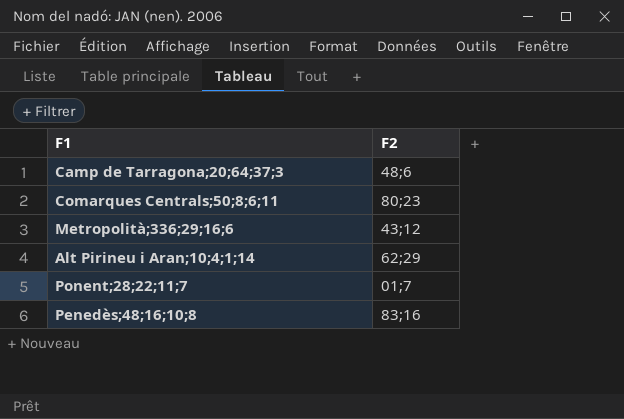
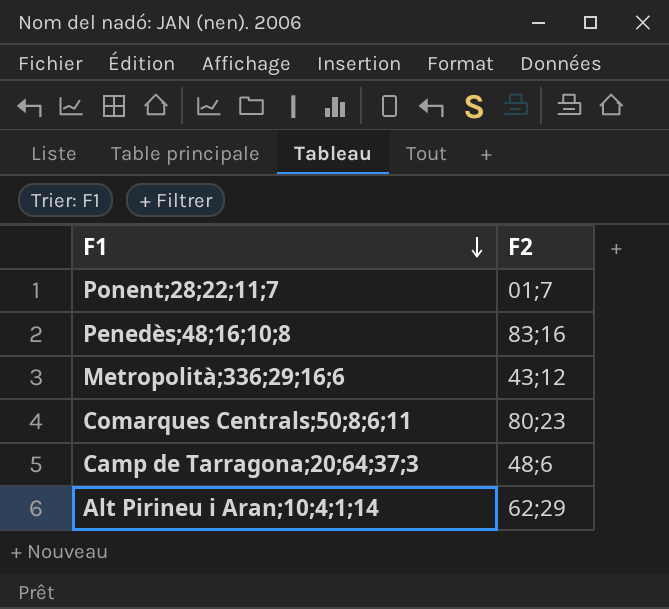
row order: none -> F1 descending

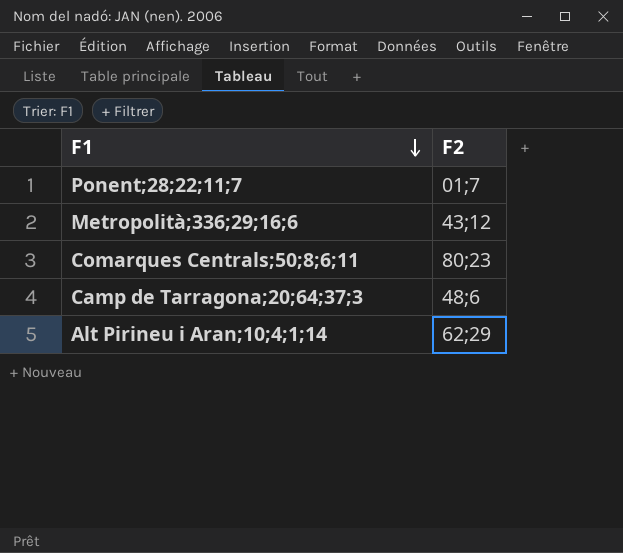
row Penedès;48;16;10;8: 83;16 -> none

